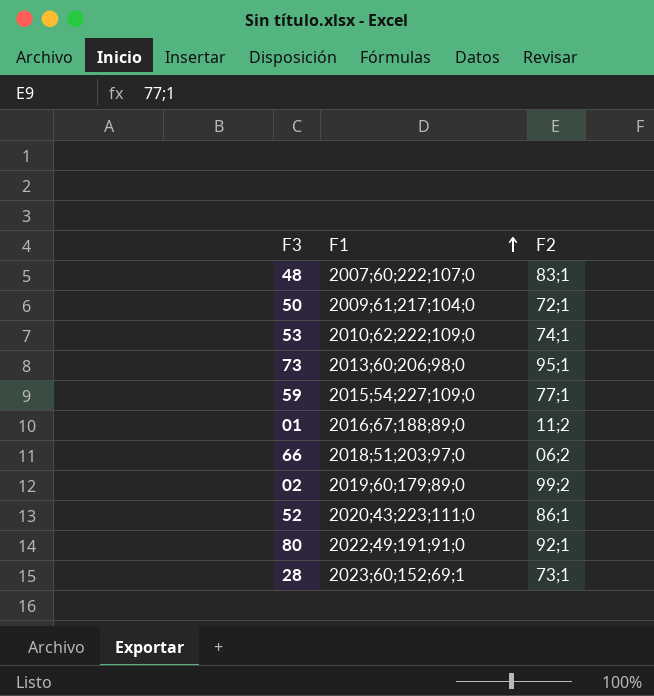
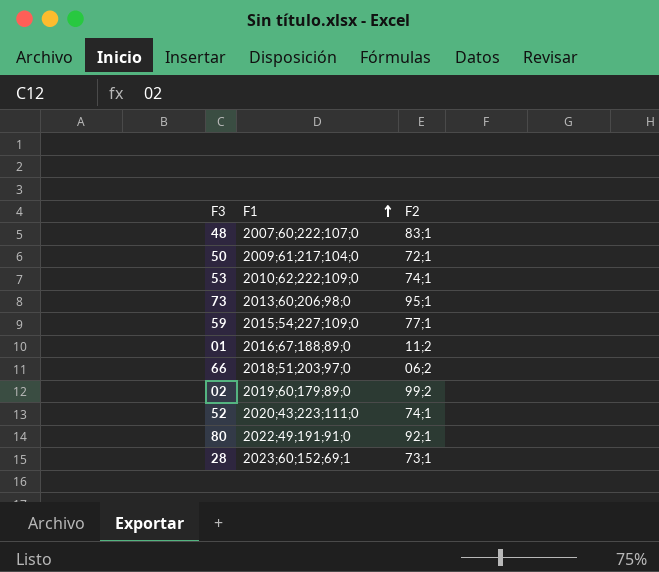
52 | F2: 86;1 -> 74;1

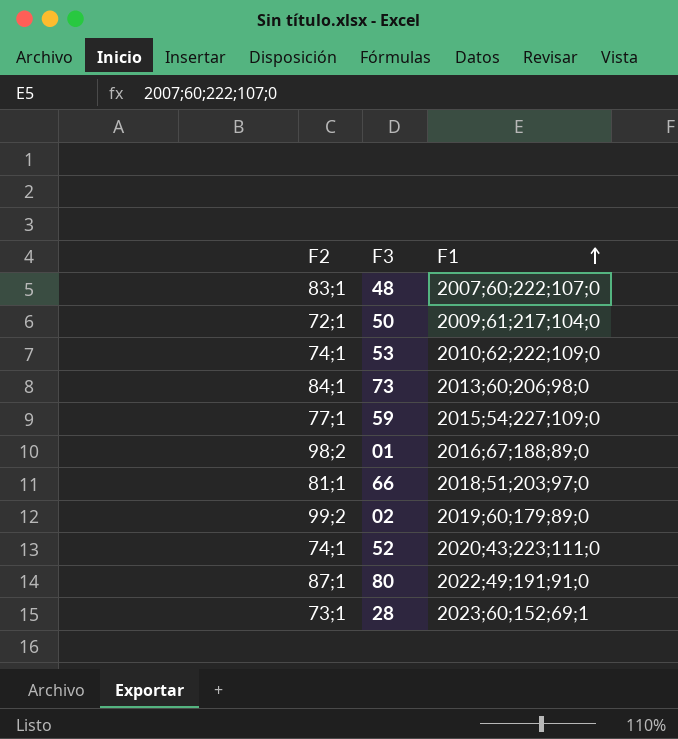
column F2 | position: 3 -> 1
73 | F2: 95;1 -> 84;1
01 | F2: 11;2 -> 98;2
66 | F2: 06;2 -> 81;1
80 | F2: 92;1 -> 87;1

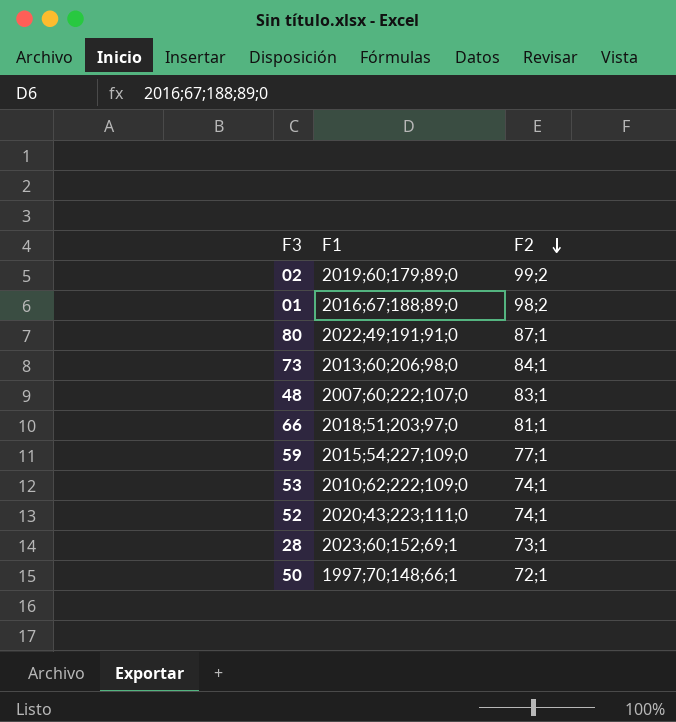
row order: F1 ascending -> F2 descending
column F2 | position: 1 -> 3
50 | F1: 2009;61;217;104;0 -> 1997;70;148;66;1

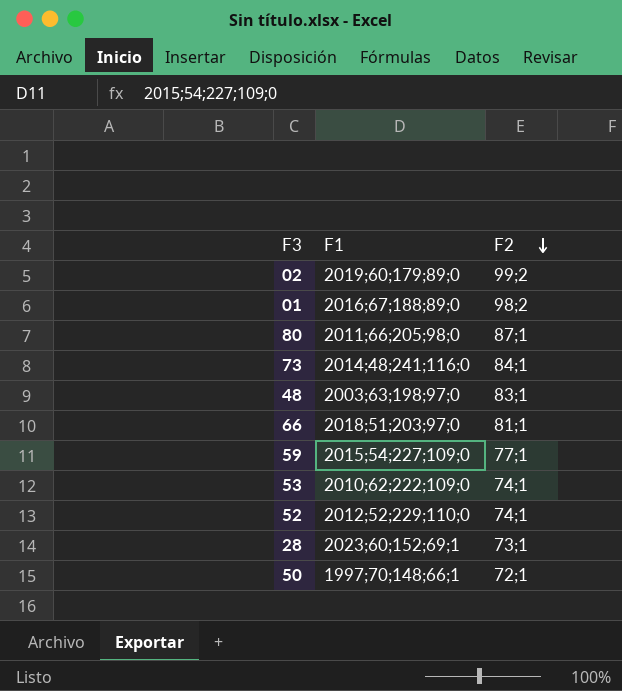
80 | F1: 2022;49;191;91;0 -> 2011;66;205;98;0
73 | F1: 2013;60;206;98;0 -> 2014;48;241;116;0
48 | F1: 2007;60;222;107;0 -> 2003;63;198;97;0
52 | F1: 2020;43;223;111;0 -> 2012;52;229;110;0

